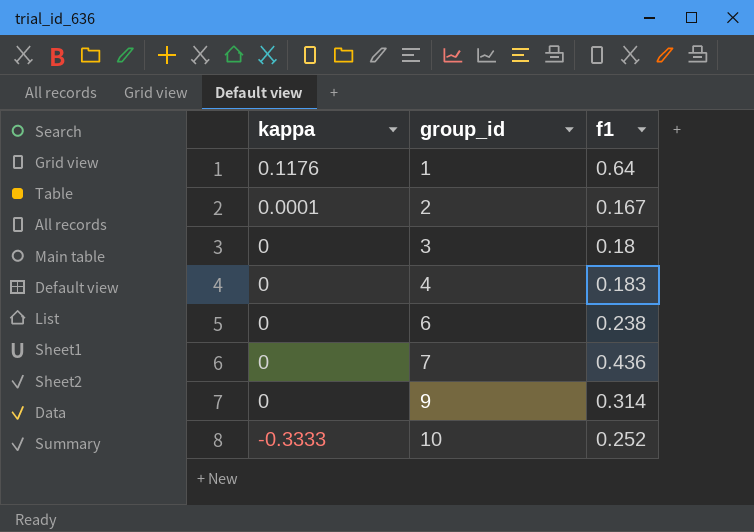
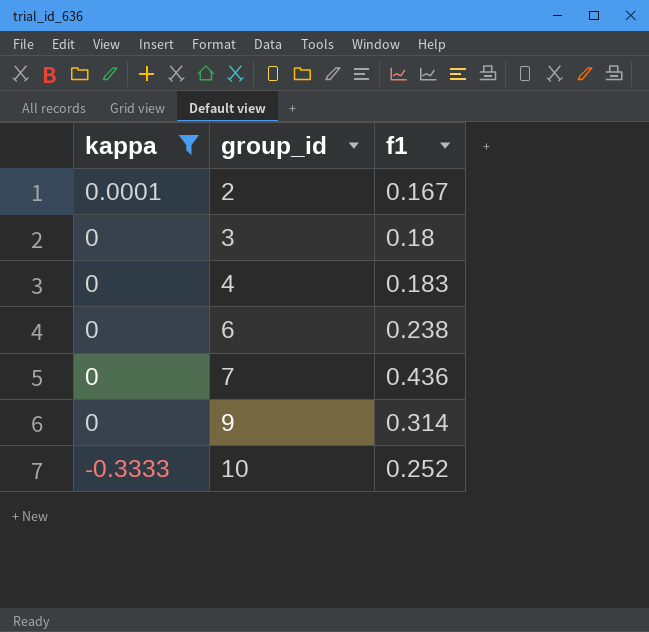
filter: none -> kappa != 0.1176

